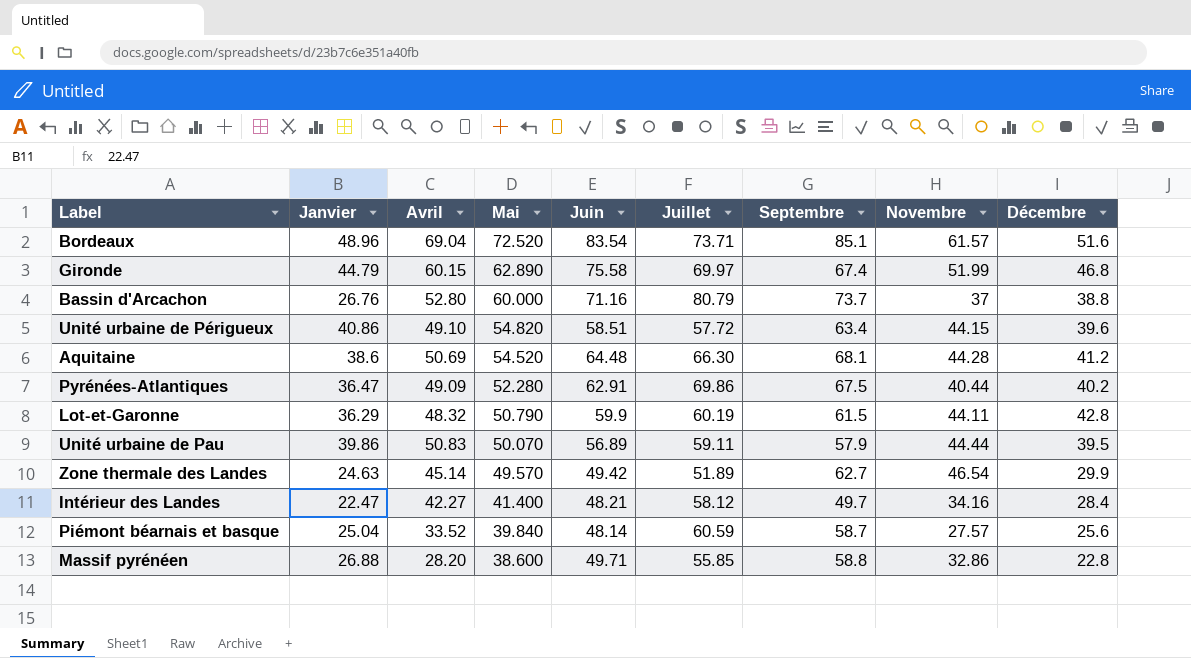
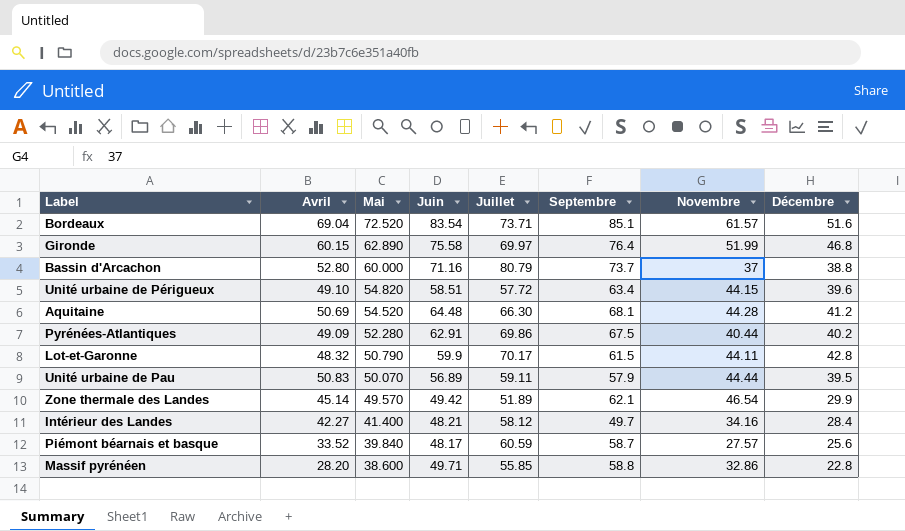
column Janvier | position: 2 -> none
Gironde | Septembre: 67.4 -> 76.4
Lot-et-Garonne | Juillet: 60.19 -> 70.17
Zone thermale des Landes | Septembre: 62.7 -> 62.1
Piémont béarnais et basque | Juin: 48.14 -> 48.17

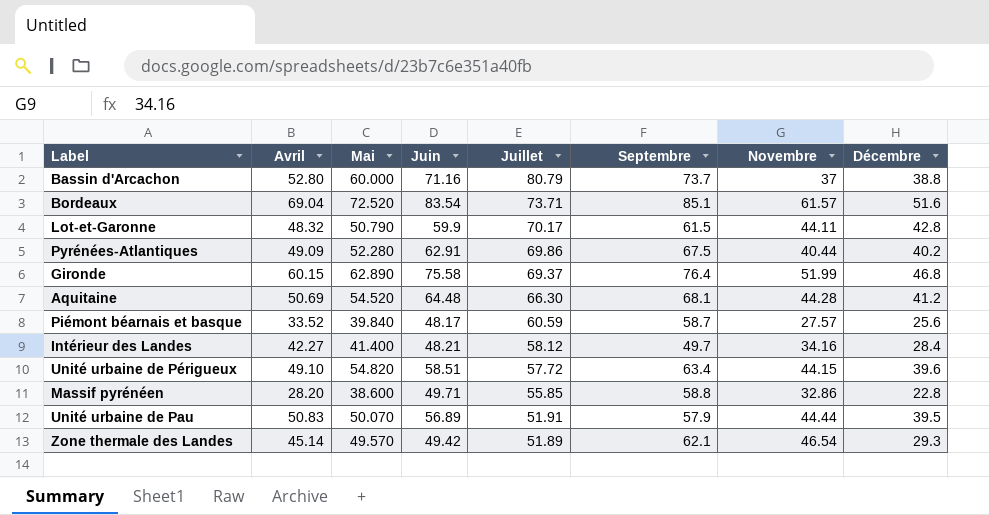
row order: Mai descending -> Juillet descending
Gironde | Juillet: 69.97 -> 69.37
Unité urbaine de Pau | Juillet: 59.11 -> 51.91
Zone thermale des Landes | Décembre: 29.9 -> 29.3

